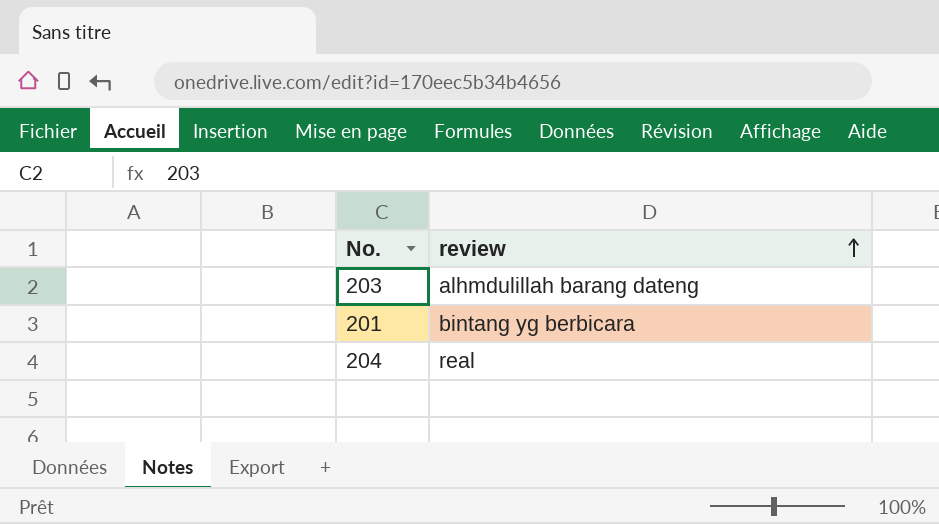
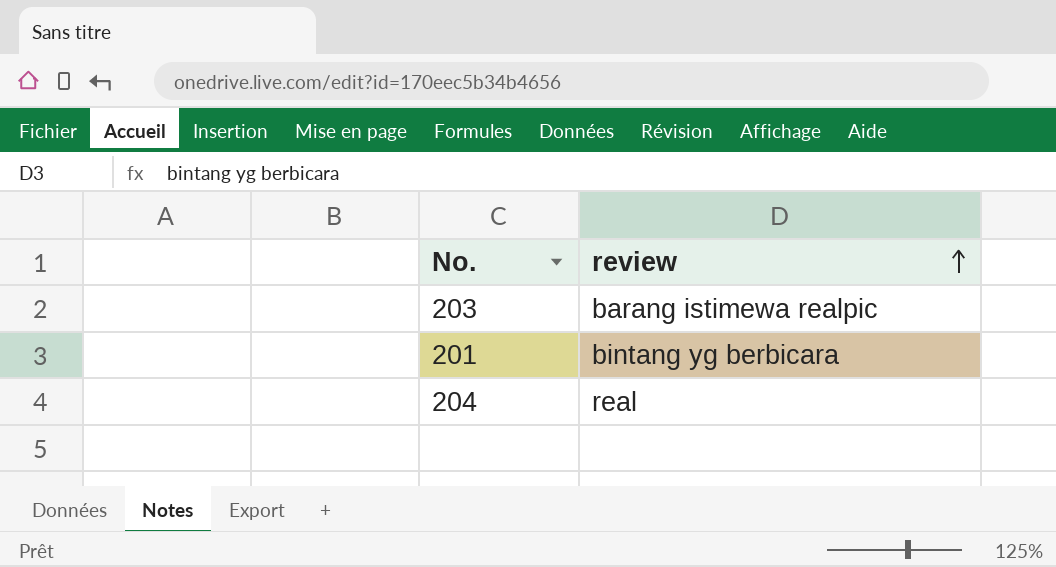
203 | review: alhmdulillah barang dateng -> barang istimewa realpic

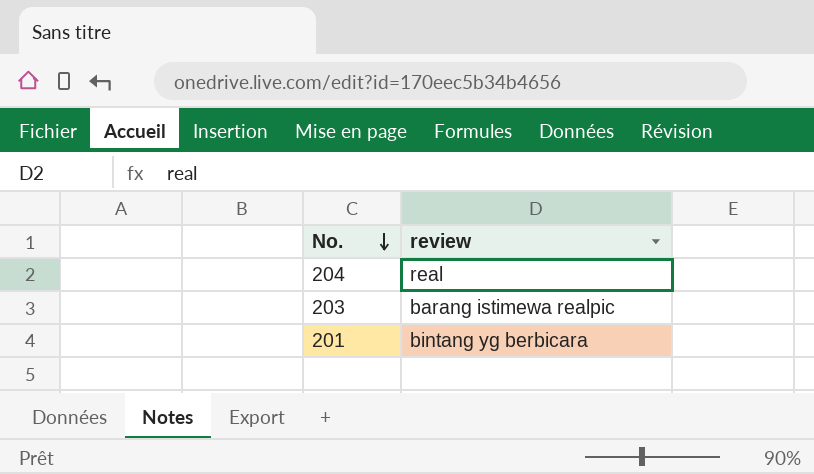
row order: review ascending -> No. descending

